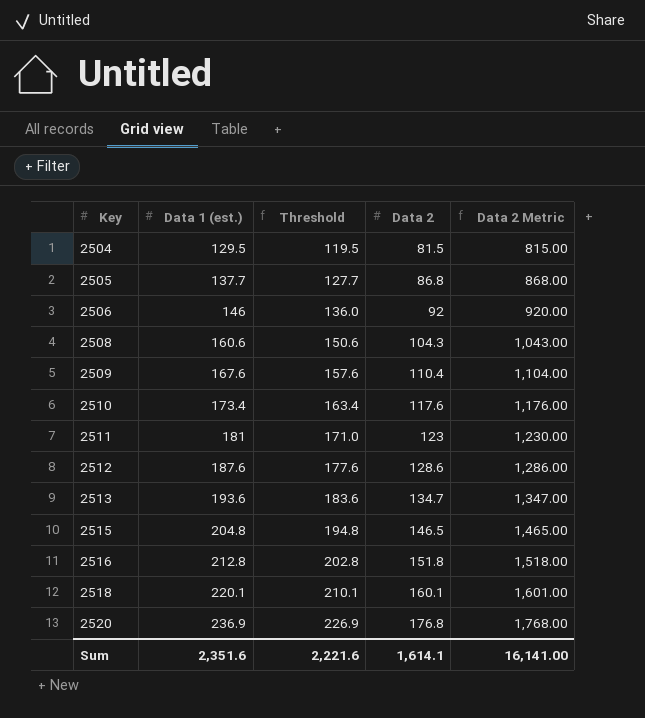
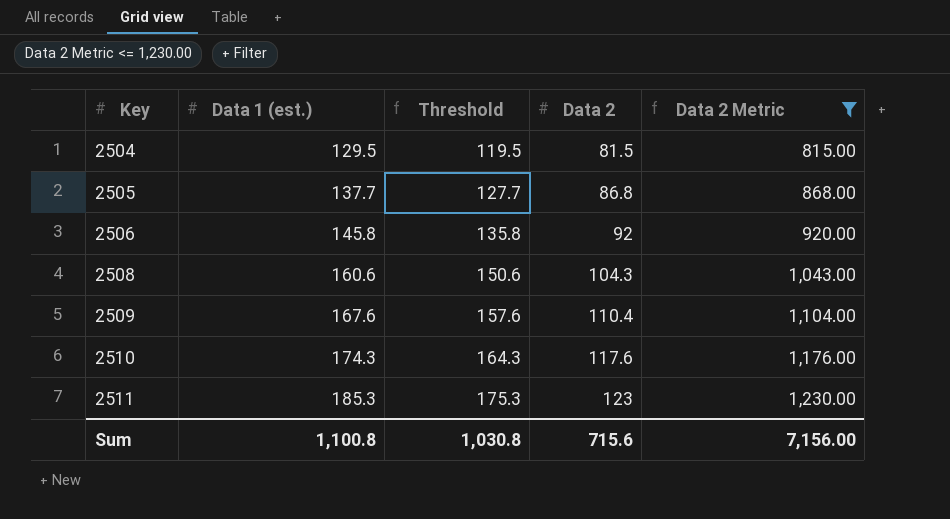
filter: none -> Data 2 Metric <= 1,230.00
2506 | Data 1 (est.): 146 -> 145.8
2506 | Threshold: 136.0 -> 135.8
2510 | Data 1 (est.): 173.4 -> 174.3
2510 | Threshold: 163.4 -> 164.3
2511 | Data 1 (est.): 181 -> 185.3
2511 | Threshold: 171.0 -> 175.3
Sum | Data 1 (est.): 2,351.6 -> 1,100.8
Sum | Threshold: 2,221.6 -> 1,030.8
Sum | Data 2: 1,614.1 -> 715.6
Sum | Data 2 Metric: 16,141.00 -> 7,156.00

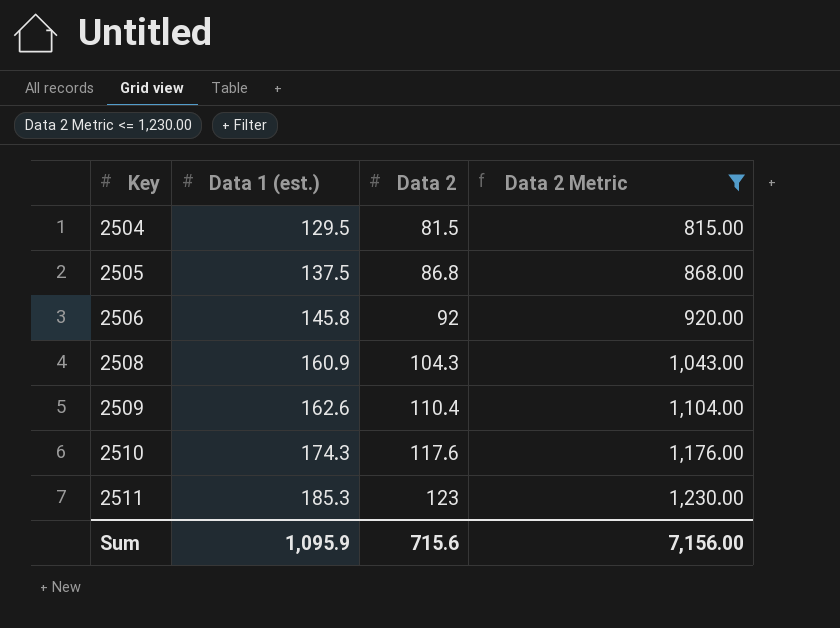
column Threshold | formula: [Data 1 (est.)] - 10 -> none
2505 | Data 1 (est.): 137.7 -> 137.5
2508 | Data 1 (est.): 160.6 -> 160.9
2509 | Data 1 (est.): 167.6 -> 162.6
Sum | Data 1 (est.): 1,100.8 -> 1,095.9

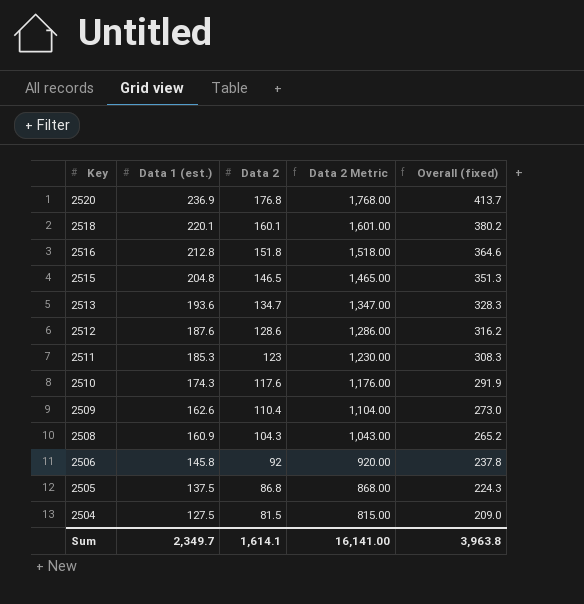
filter: Data 2 Metric <= 1,230.00 -> none
row order: Key ascending -> Key descending
column Overall (fixed) | formula: none -> [Data 1 (est.)] + [Data 2]
2504 | Data 1 (est.): 129.5 -> 127.5
Sum | Data 1 (est.): 1,095.9 -> 2,349.7
Sum | Data 2: 715.6 -> 1,614.1
Sum | Data 2 Metric: 7,156.00 -> 16,141.00

